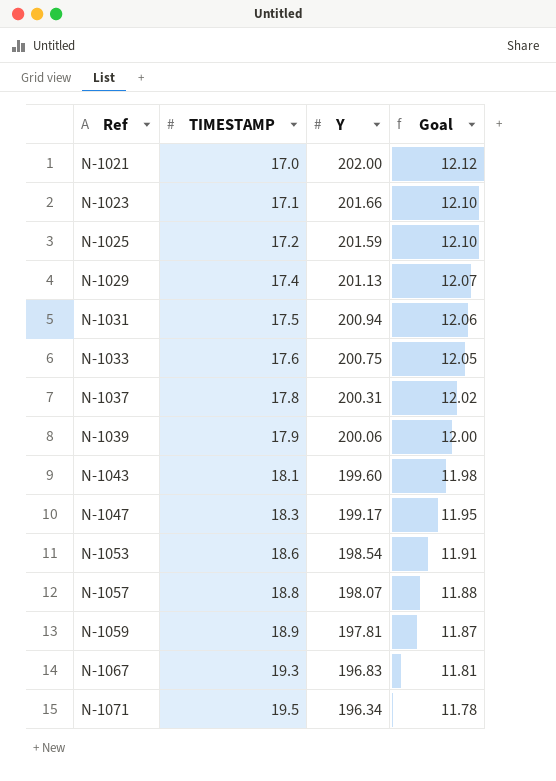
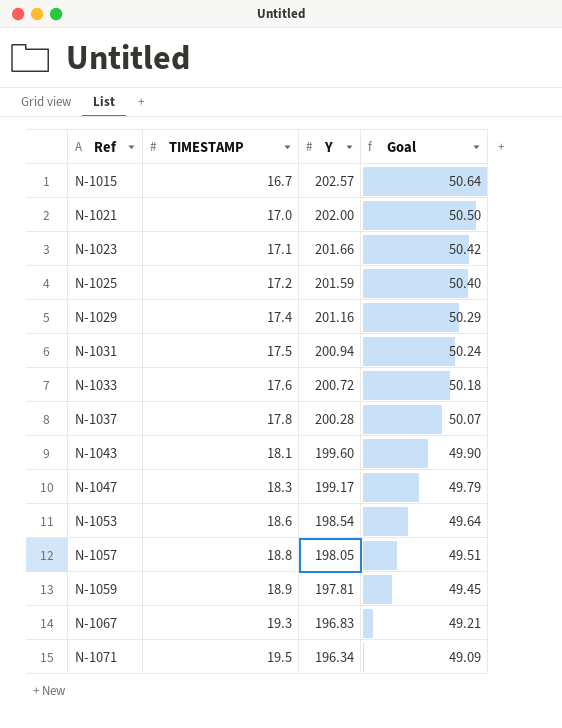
column Goal | formula: [Y] * 0.06 -> [Y] * 0.25
row N-1039: 17.9 | 200.06 | 12.00 -> none
row N-1015: none -> 16.7 | 202.57 | 50.64
N-1029 | Y: 201.13 -> 201.16
N-1033 | Y: 200.75 -> 200.72
N-1037 | Y: 200.31 -> 200.28
N-1057 | Y: 198.07 -> 198.05

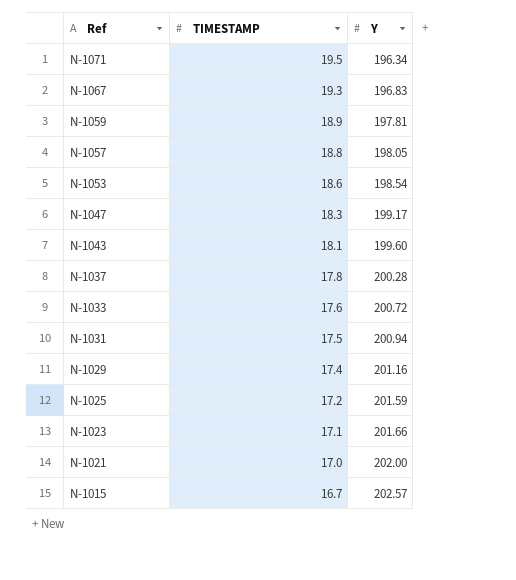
row order: Ref ascending -> Ref descending
column Goal | formula: [Y] * 0.25 -> none

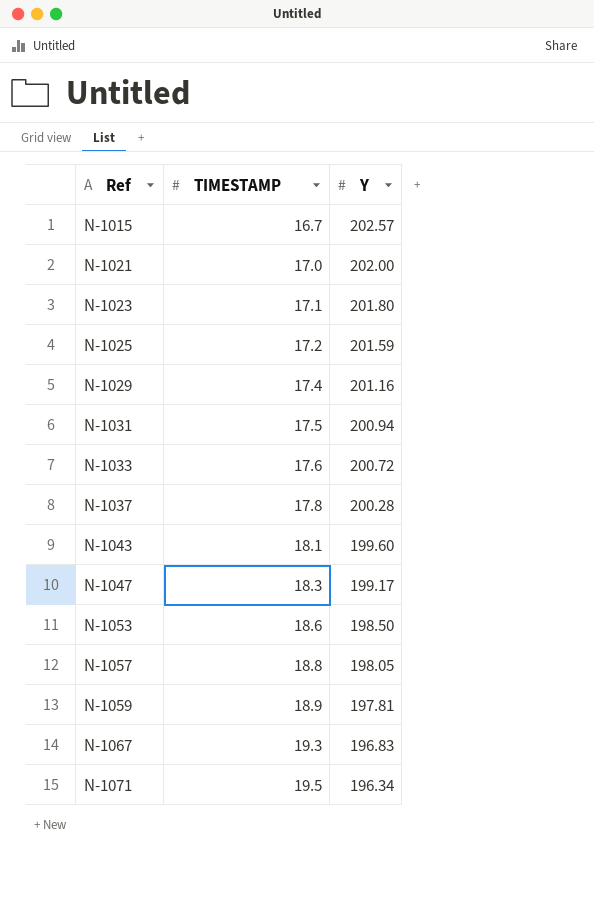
row order: Ref descending -> Ref ascending
N-1023 | Y: 201.66 -> 201.80
N-1053 | Y: 198.54 -> 198.50

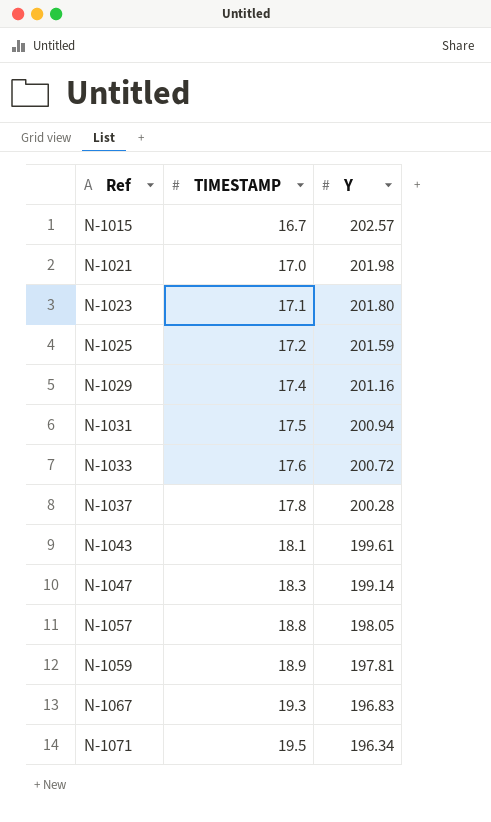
row N-1053: 18.6 | 198.50 -> none
N-1021 | Y: 202.00 -> 201.98
N-1043 | Y: 199.60 -> 199.61
N-1047 | Y: 199.17 -> 199.14

